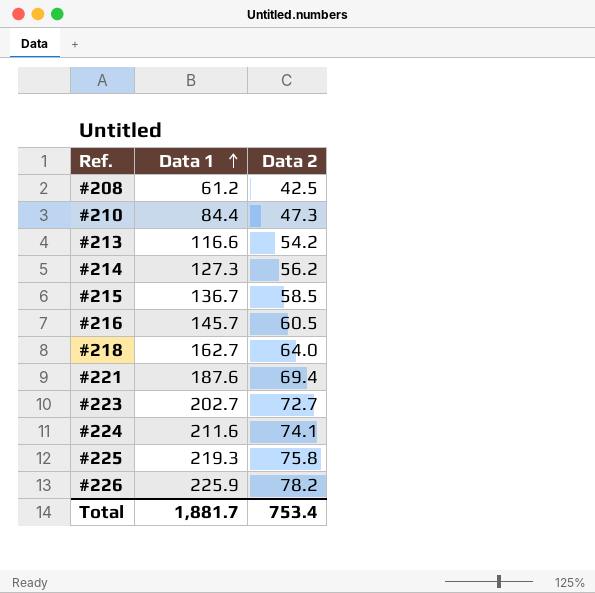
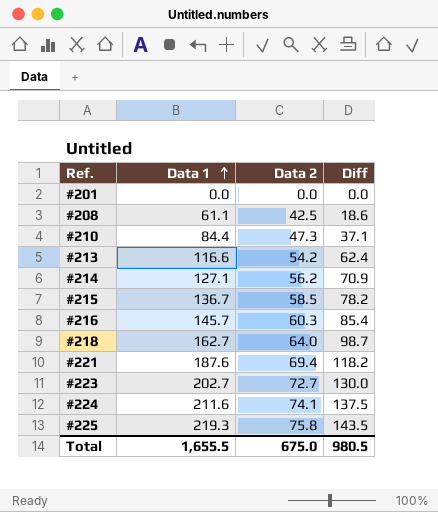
column Diff | formula: none -> [Data 1] - [Data 2]
row #226: 225.9 | 78.2 -> none
row #201: none -> 0.0 | 0.0 | 0.0
#208 | Data 1: 61.2 -> 61.1
#214 | Data 1: 127.3 -> 127.1
#216 | Data 2: 60.5 -> 60.3
Total | Data 1: 1,881.7 -> 1,655.5
Total | Data 2: 753.4 -> 675.0

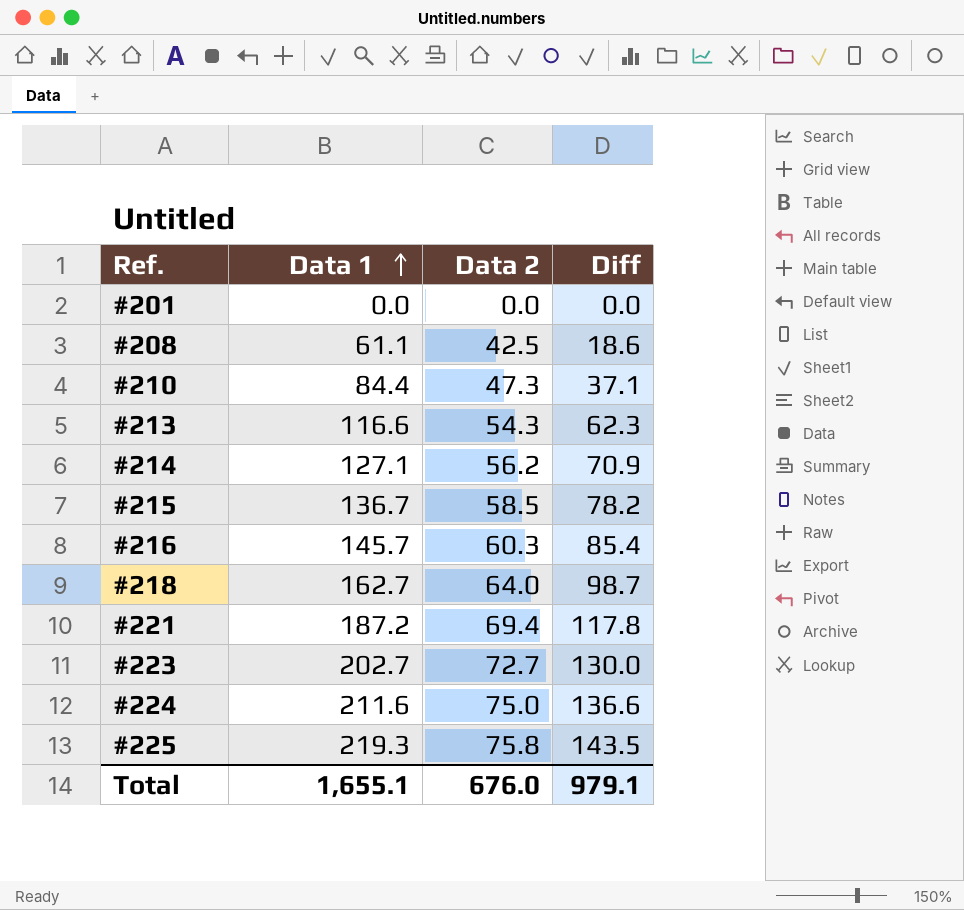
#213 | Data 2: 54.2 -> 54.3
#213 | Diff: 62.4 -> 62.3
#221 | Data 1: 187.6 -> 187.2
#221 | Diff: 118.2 -> 117.8
#224 | Data 2: 74.1 -> 75.0
#224 | Diff: 137.5 -> 136.6
Total | Data 1: 1,655.5 -> 1,655.1
Total | Data 2: 675.0 -> 676.0
Total | Diff: 980.5 -> 979.1

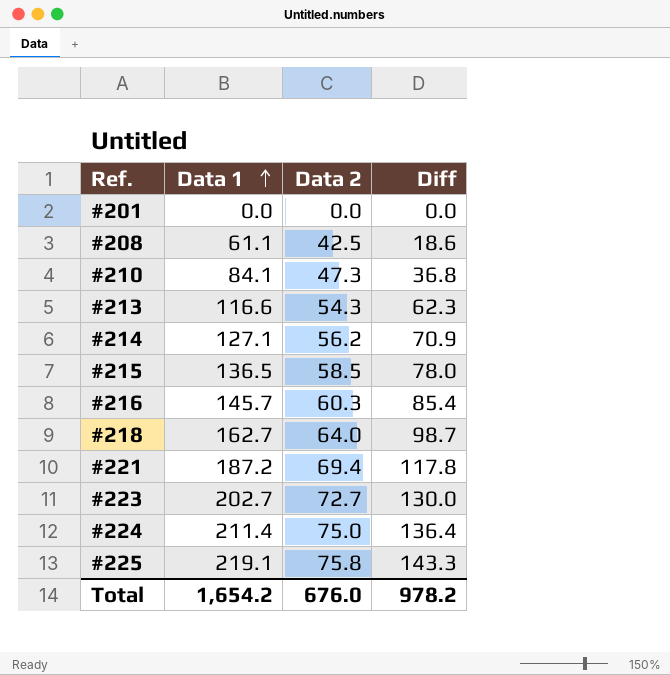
#210 | Data 1: 84.4 -> 84.1
#210 | Diff: 37.1 -> 36.8
#215 | Data 1: 136.7 -> 136.5
#215 | Diff: 78.2 -> 78.0
#224 | Data 1: 211.6 -> 211.4
#224 | Diff: 136.6 -> 136.4
#225 | Data 1: 219.3 -> 219.1
#225 | Diff: 143.5 -> 143.3
Total | Data 1: 1,655.1 -> 1,654.2
Total | Diff: 979.1 -> 978.2

